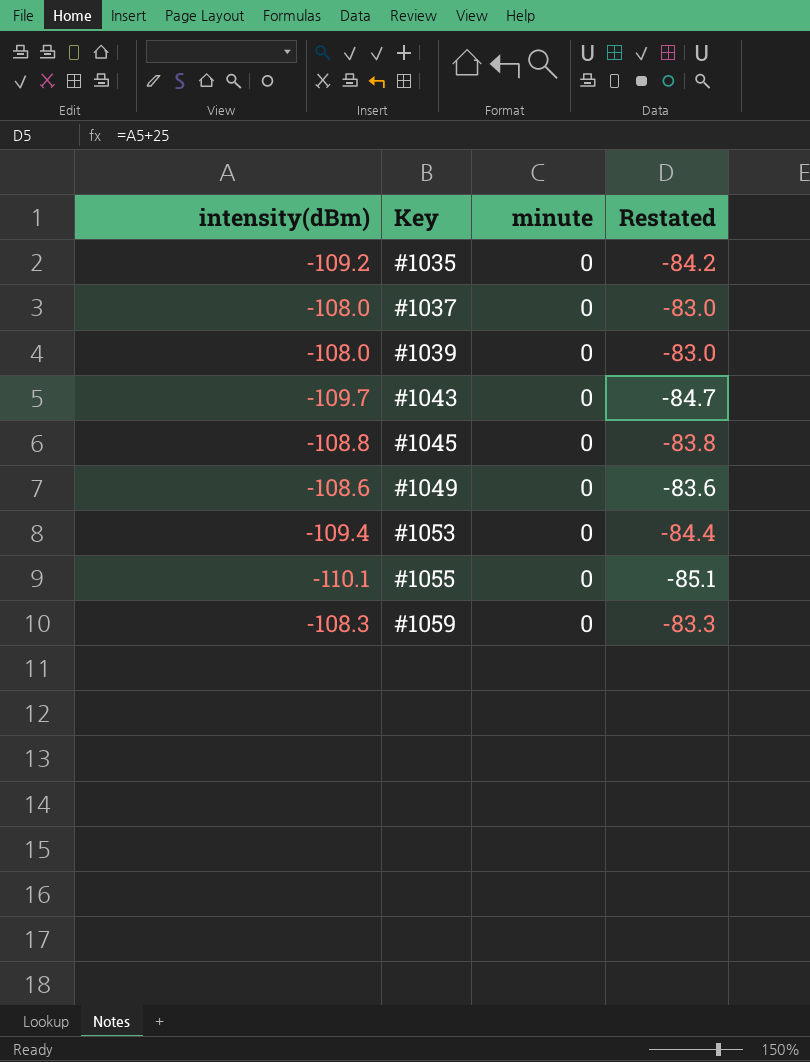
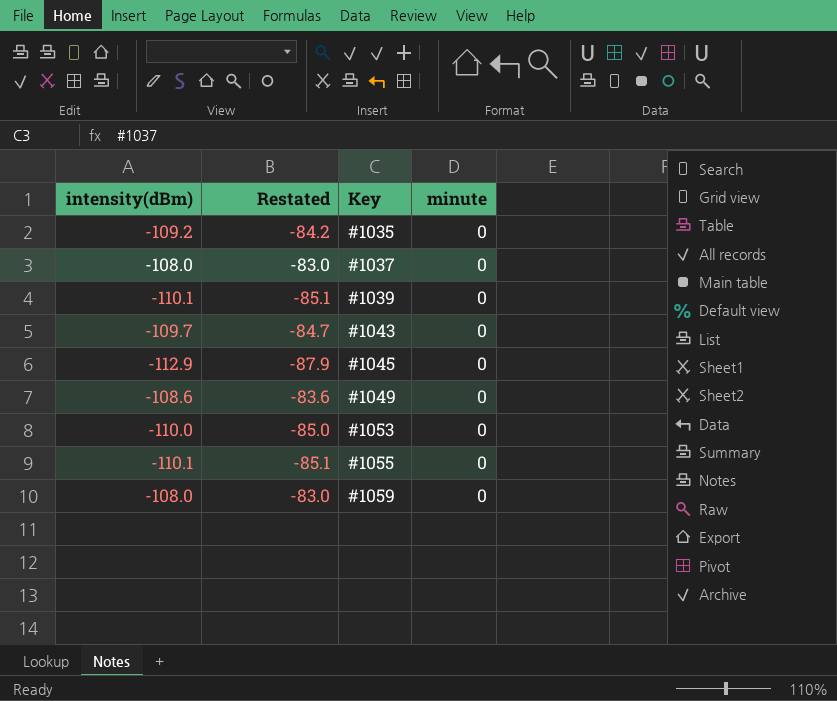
column Restated | position: 4 -> 2
#1039 | intensity(dBm): -108.0 -> -110.1
#1039 | Restated: -83.0 -> -85.1
#1045 | intensity(dBm): -108.8 -> -112.9
#1045 | Restated: -83.8 -> -87.9
#1053 | intensity(dBm): -109.4 -> -110.0
#1053 | Restated: -84.4 -> -85.0
#1059 | intensity(dBm): -108.3 -> -108.0
#1059 | Restated: -83.3 -> -83.0

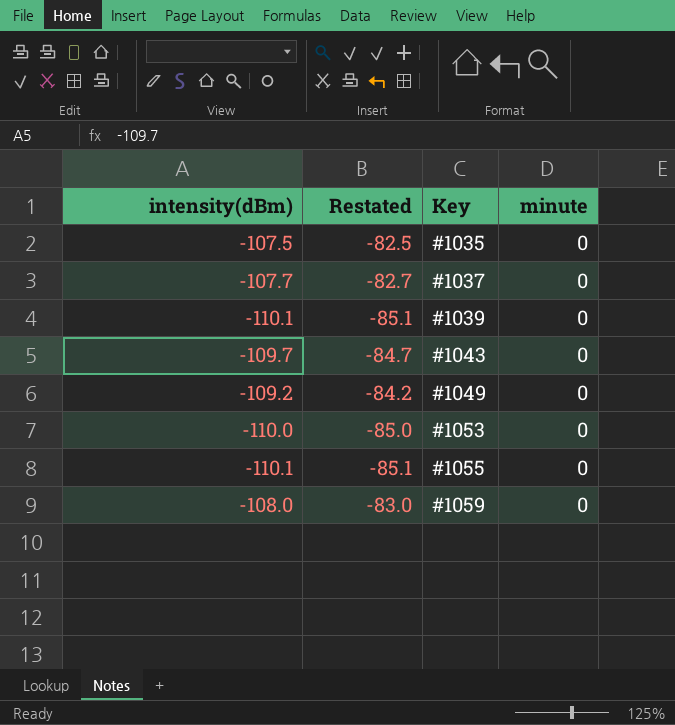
row #1045: -112.9 | -87.9 | 0 -> none
#1035 | intensity(dBm): -109.2 -> -107.5
#1035 | Restated: -84.2 -> -82.5
#1037 | intensity(dBm): -108.0 -> -107.7
#1037 | Restated: -83.0 -> -82.7
#1049 | intensity(dBm): -108.6 -> -109.2
#1049 | Restated: -83.6 -> -84.2

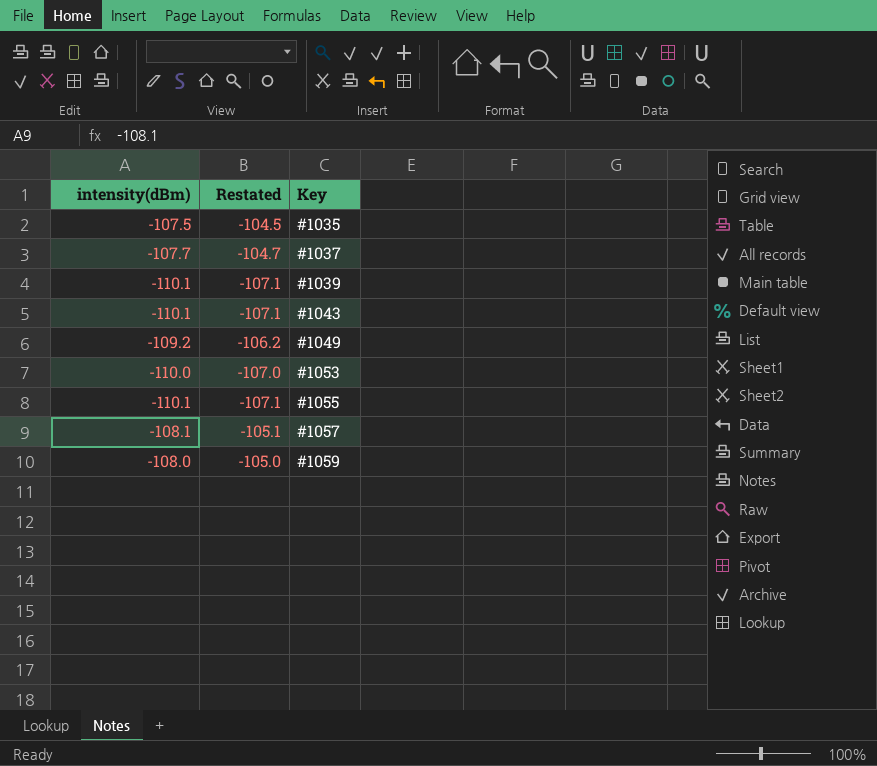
column minute | position: 4 -> none
column Restated | formula: [intensity(dBm)] + 25 -> [intensity(dBm)] + 3
#1043 | intensity(dBm): -109.7 -> -110.1
row #1057: none -> -108.1 | -105.1

